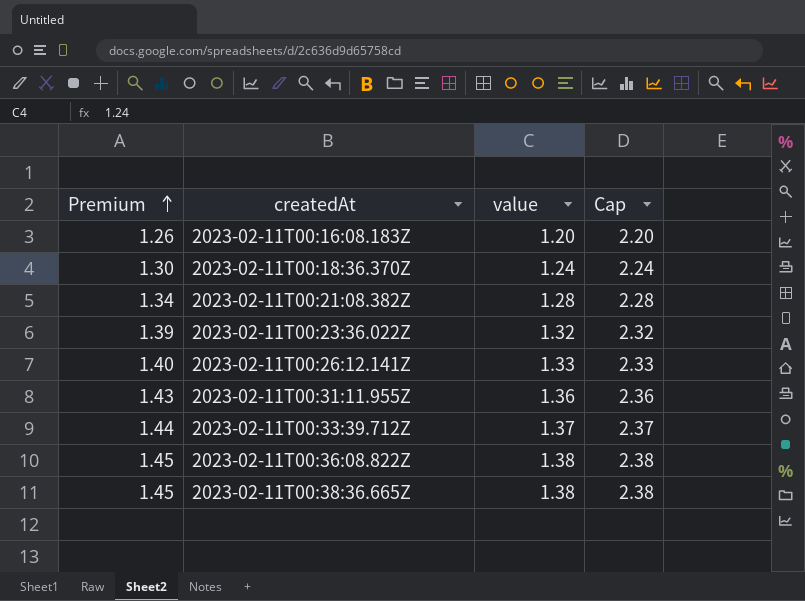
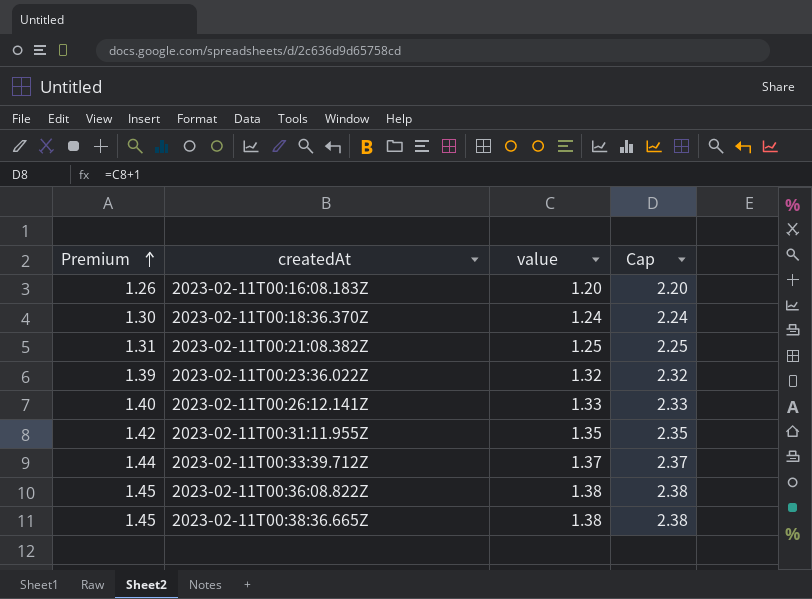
2023-02-11T00:21:08.382Z | Premium: 1.34 -> 1.31
2023-02-11T00:21:08.382Z | value: 1.28 -> 1.25
2023-02-11T00:21:08.382Z | Cap: 2.28 -> 2.25
2023-02-11T00:31:11.955Z | Premium: 1.43 -> 1.42
2023-02-11T00:31:11.955Z | value: 1.36 -> 1.35
2023-02-11T00:31:11.955Z | Cap: 2.36 -> 2.35

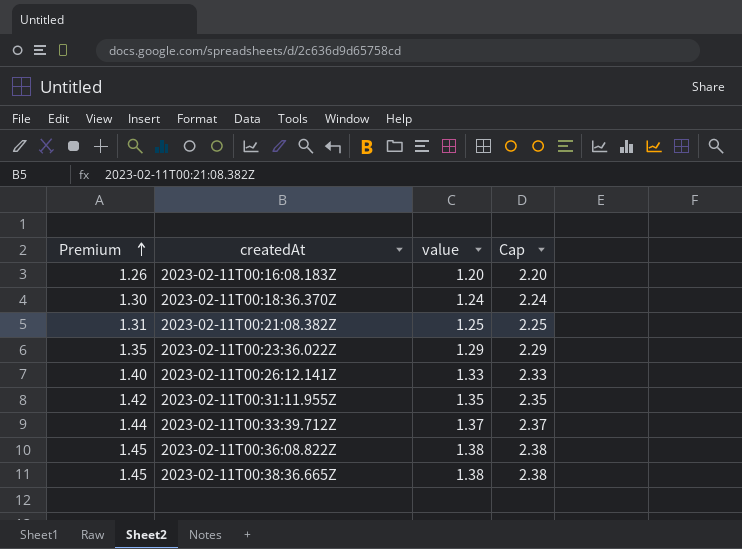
2023-02-11T00:23:36.022Z | Premium: 1.39 -> 1.35
2023-02-11T00:23:36.022Z | value: 1.32 -> 1.29
2023-02-11T00:23:36.022Z | Cap: 2.32 -> 2.29

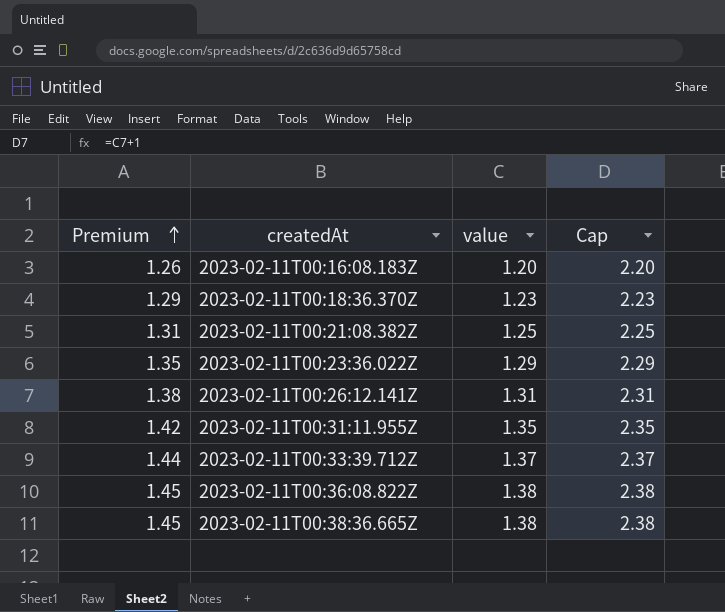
2023-02-11T00:18:36.370Z | Premium: 1.30 -> 1.29
2023-02-11T00:18:36.370Z | value: 1.24 -> 1.23
2023-02-11T00:18:36.370Z | Cap: 2.24 -> 2.23
2023-02-11T00:26:12.141Z | Premium: 1.40 -> 1.38
2023-02-11T00:26:12.141Z | value: 1.33 -> 1.31
2023-02-11T00:26:12.141Z | Cap: 2.33 -> 2.31

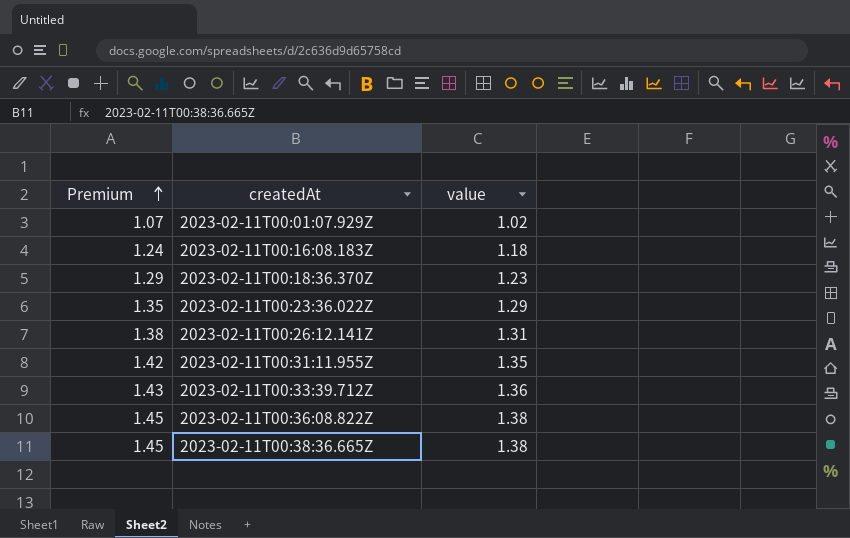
column Cap | formula: [value] + 1 -> none
row 2023-02-11T00:21:08.382Z: 1.31 | 1.25 | 2.25 -> none
row 2023-02-11T00:01:07.929Z: none -> 1.07 | 1.02
2023-02-11T00:16:08.183Z | Premium: 1.26 -> 1.24
2023-02-11T00:16:08.183Z | value: 1.20 -> 1.18
2023-02-11T00:33:39.712Z | Premium: 1.44 -> 1.43
2023-02-11T00:33:39.712Z | value: 1.37 -> 1.36

